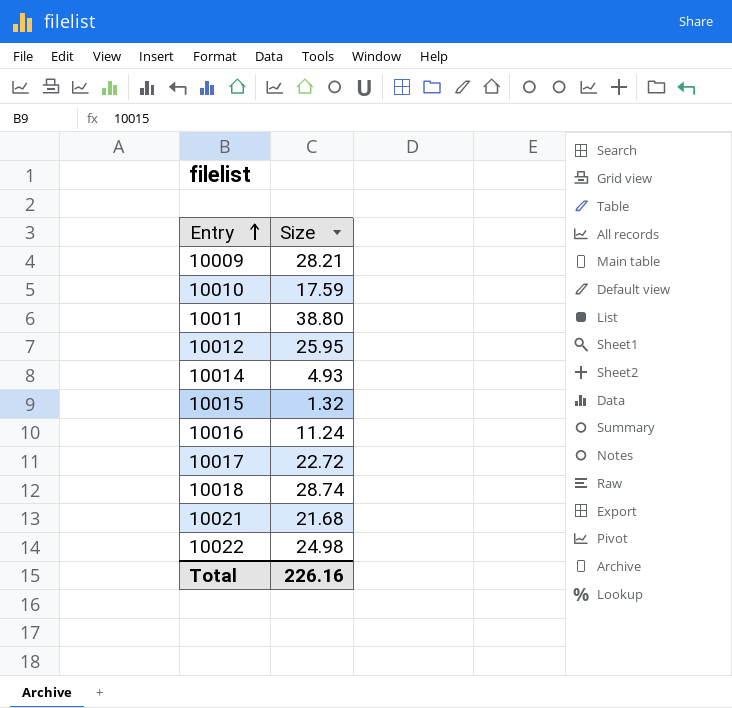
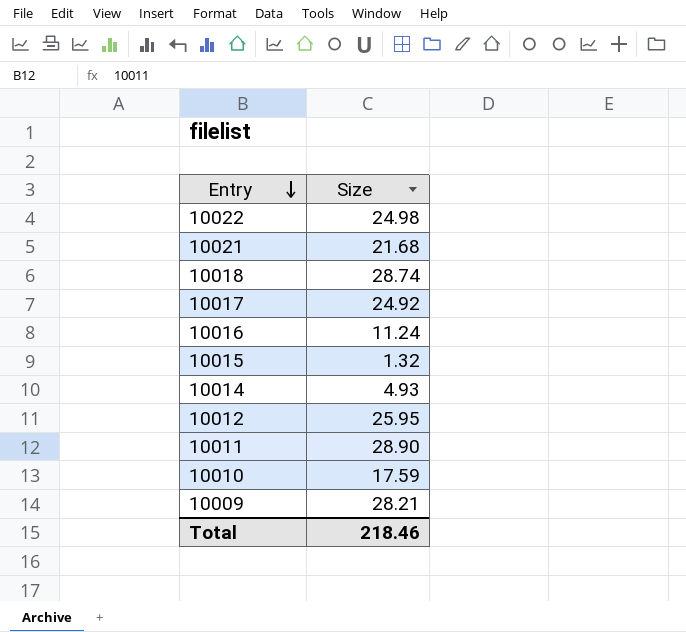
row order: Entry ascending -> Entry descending
10017 | Size: 22.72 -> 24.92
10011 | Size: 38.80 -> 28.90
Total | Size: 226.16 -> 218.46

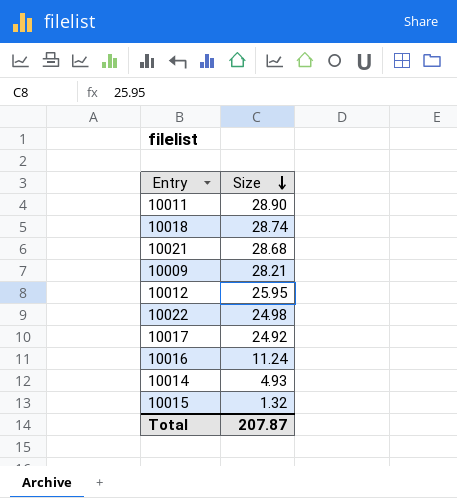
row order: Entry descending -> Size descending
row 10010: 17.59 -> none
10021 | Size: 21.68 -> 28.68
Total | Size: 218.46 -> 207.87

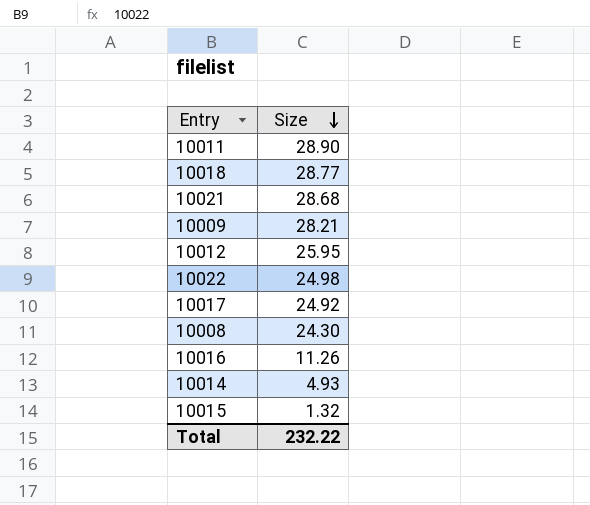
10018 | Size: 28.74 -> 28.77
row 10008: none -> 24.30
10016 | Size: 11.24 -> 11.26
Total | Size: 207.87 -> 232.22

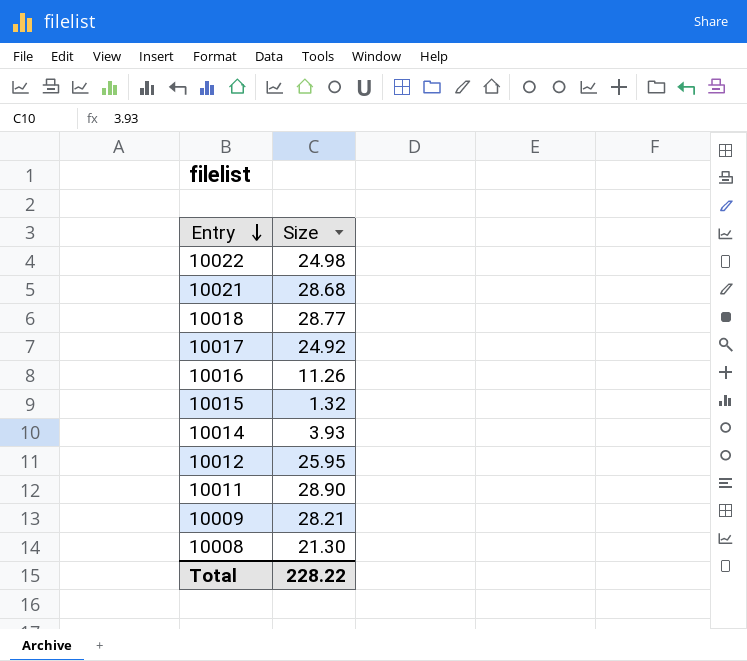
row order: Size descending -> Entry descending
10014 | Size: 4.93 -> 3.93
10008 | Size: 24.30 -> 21.30
Total | Size: 232.22 -> 228.22

